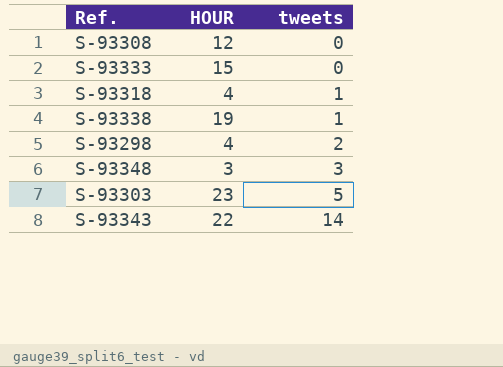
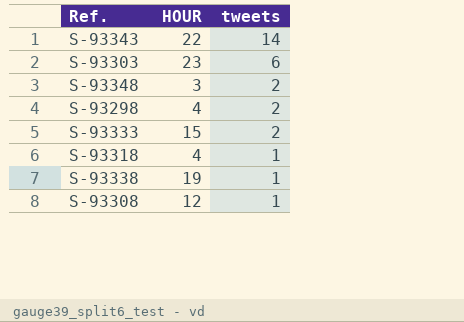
row order: tweets ascending -> tweets descending
S-93303 | tweets: 5 -> 6
S-93348 | tweets: 3 -> 2
S-93333 | tweets: 0 -> 2
S-93308 | tweets: 0 -> 1

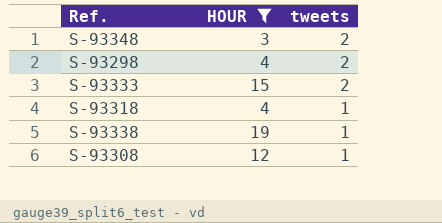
filter: none -> HOUR <= 19

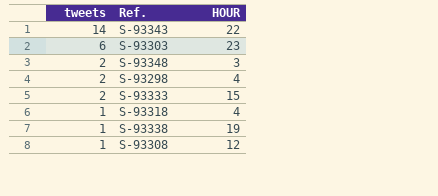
filter: HOUR <= 19 -> none
column tweets | position: 3 -> 1

